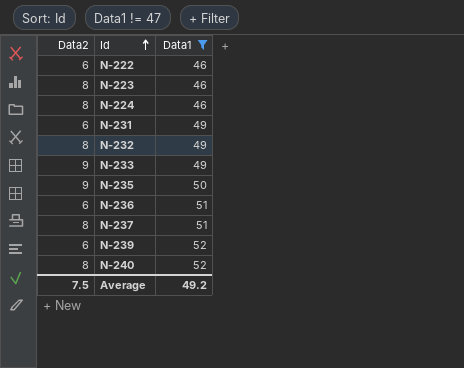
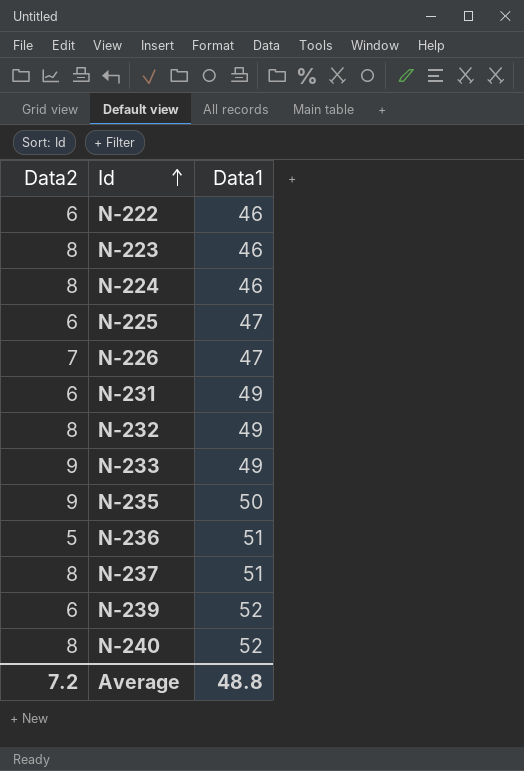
filter: Data1 != 47 -> none
N-236 | Data2: 6 -> 5
Average | Data2: 7.5 -> 7.2
Average | Data1: 49.2 -> 48.8

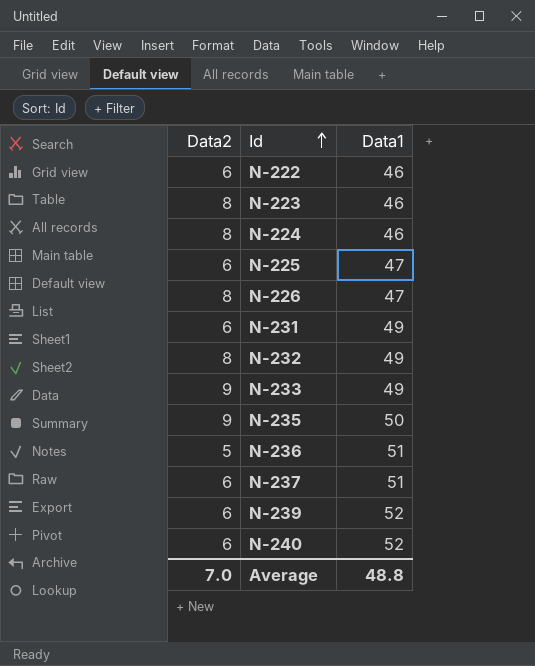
N-226 | Data2: 7 -> 8
N-237 | Data2: 8 -> 6
N-240 | Data2: 8 -> 6
Average | Data2: 7.2 -> 7.0

